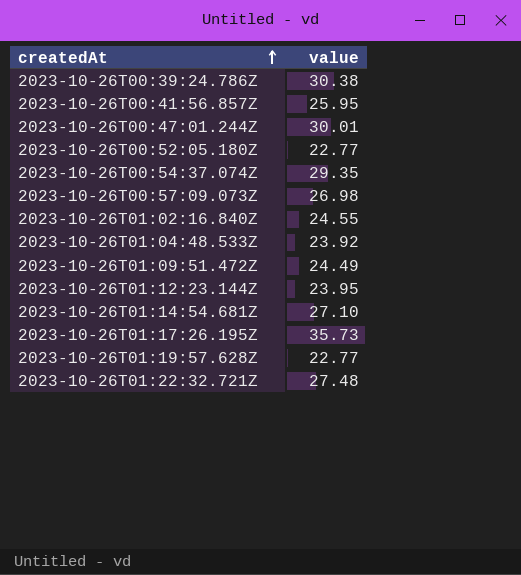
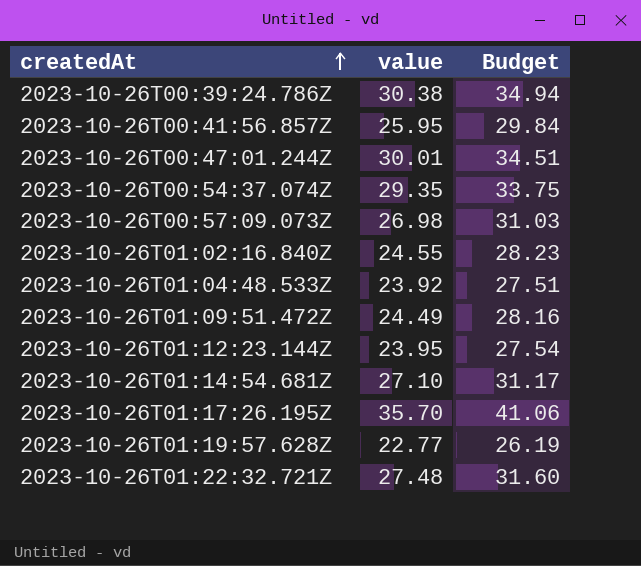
column Budget | formula: none -> [value] * 1.15
row 2023-10-26T00:52:05.180Z: 22.77 -> none
2023-10-26T01:17:26.195Z | value: 35.73 -> 35.70

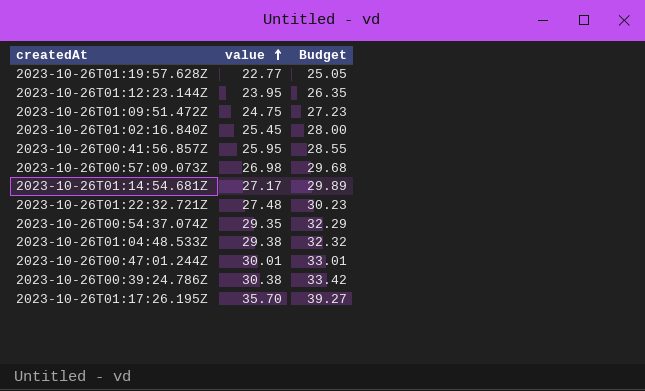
row order: createdAt ascending -> value ascending
column Budget | formula: [value] * 1.15 -> [value] * 1.1
2023-10-26T01:09:51.472Z | value: 24.49 -> 24.75
2023-10-26T01:02:16.840Z | value: 24.55 -> 25.45
2023-10-26T01:14:54.681Z | value: 27.10 -> 27.17
2023-10-26T01:04:48.533Z | value: 23.92 -> 29.38

